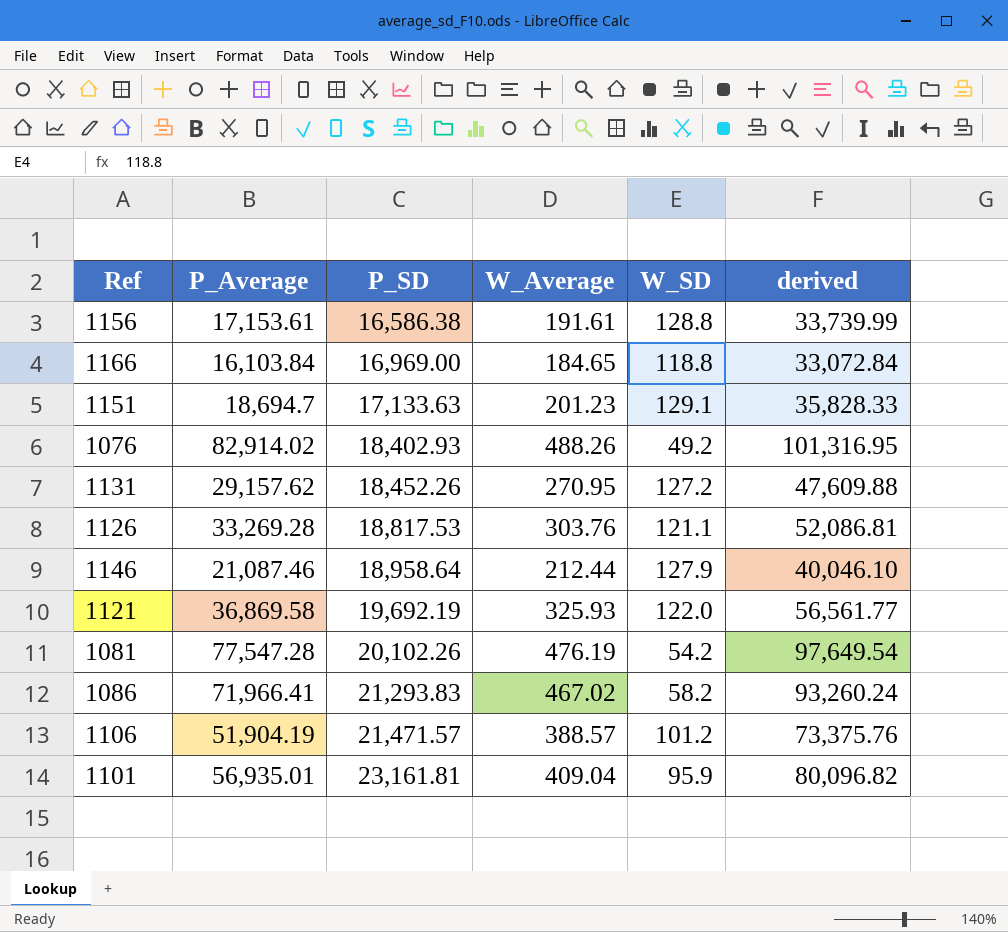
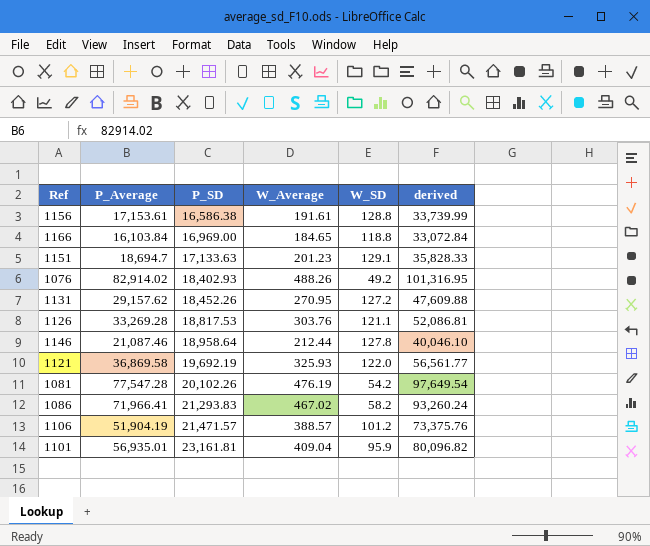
1146 | W_SD: 127.9 -> 127.8

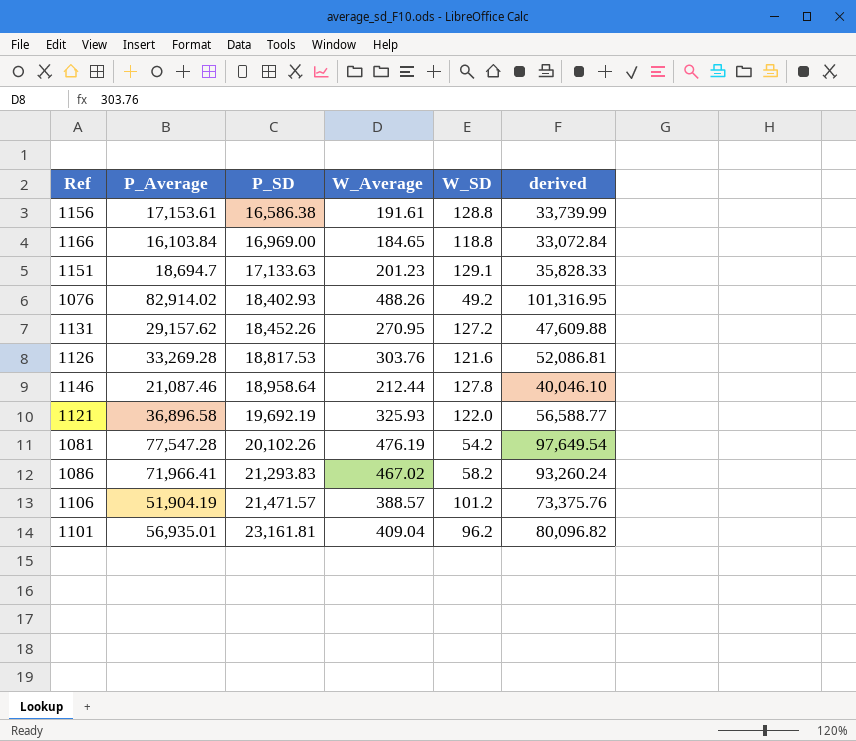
1126 | W_SD: 121.1 -> 121.6
1121 | P_Average: 36,869.58 -> 36,896.58
1121 | derived: 56,561.77 -> 56,588.77
1101 | W_SD: 95.9 -> 96.2

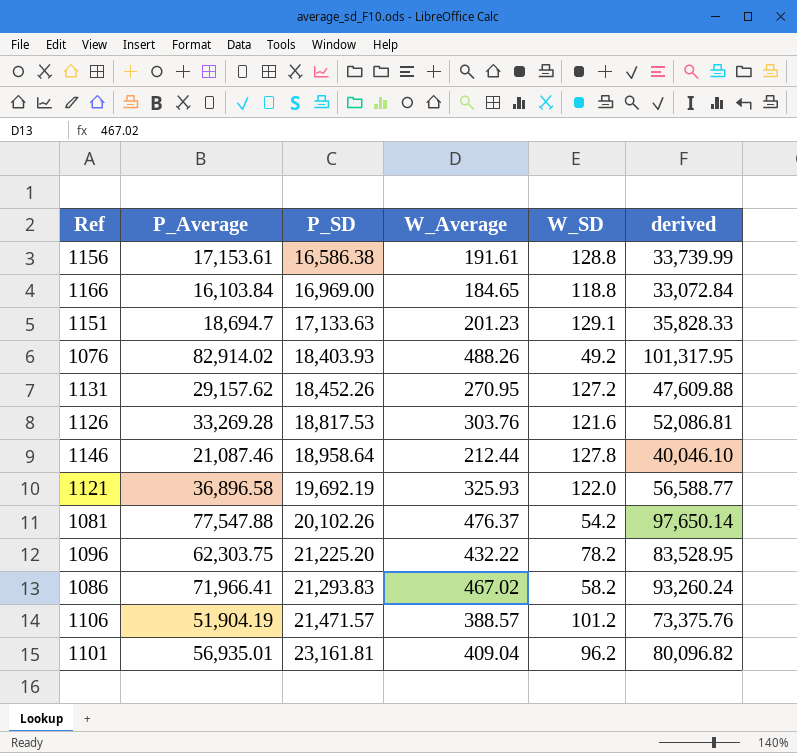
1076 | P_SD: 18,402.93 -> 18,403.93
1076 | derived: 101,316.95 -> 101,317.95
1081 | P_Average: 77,547.28 -> 77,547.88
1081 | W_Average: 476.19 -> 476.37
1081 | derived: 97,649.54 -> 97,650.14
row 1096: none -> 62,303.75 | 21,225.20 | 432.22 | 78.2 | 83,528.95

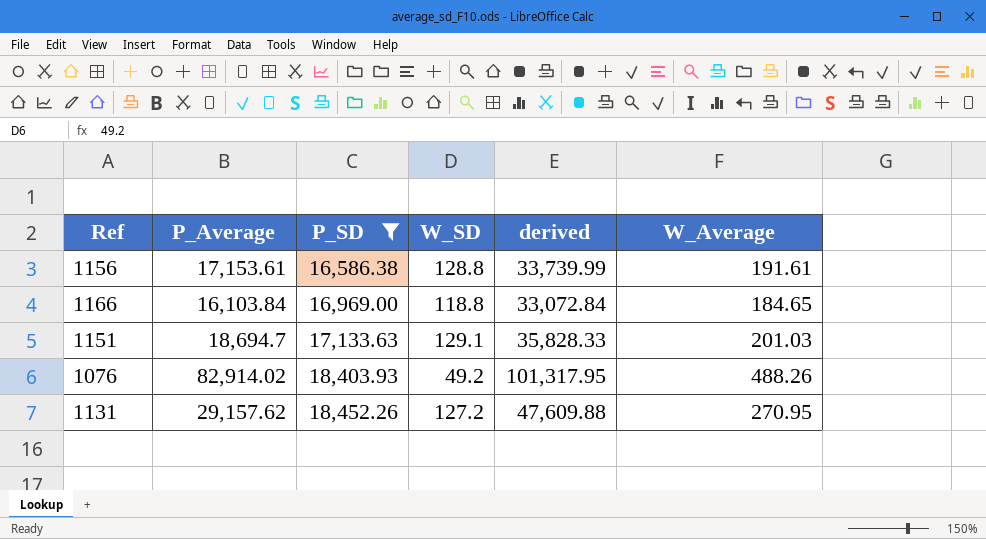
filter: none -> P_SD <= 18,452.26
column W_Average | position: 4 -> 6
1151 | W_Average: 201.23 -> 201.03

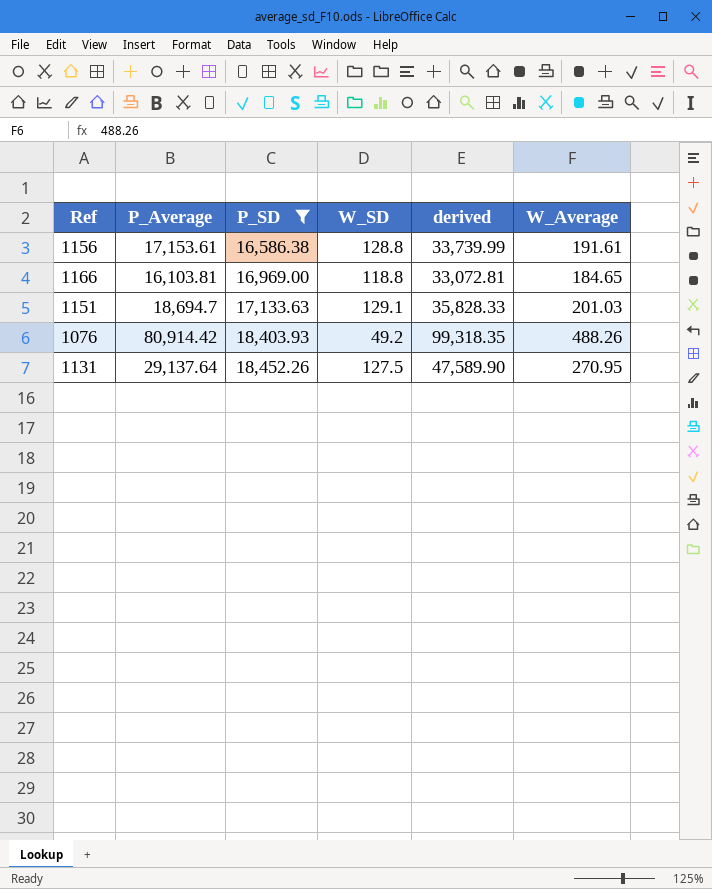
1166 | P_Average: 16,103.84 -> 16,103.81
1166 | derived: 33,072.84 -> 33,072.81
1076 | P_Average: 82,914.02 -> 80,914.42
1076 | derived: 101,317.95 -> 99,318.35
1131 | P_Average: 29,157.62 -> 29,137.64
1131 | W_SD: 127.2 -> 127.5
1131 | derived: 47,609.88 -> 47,589.90

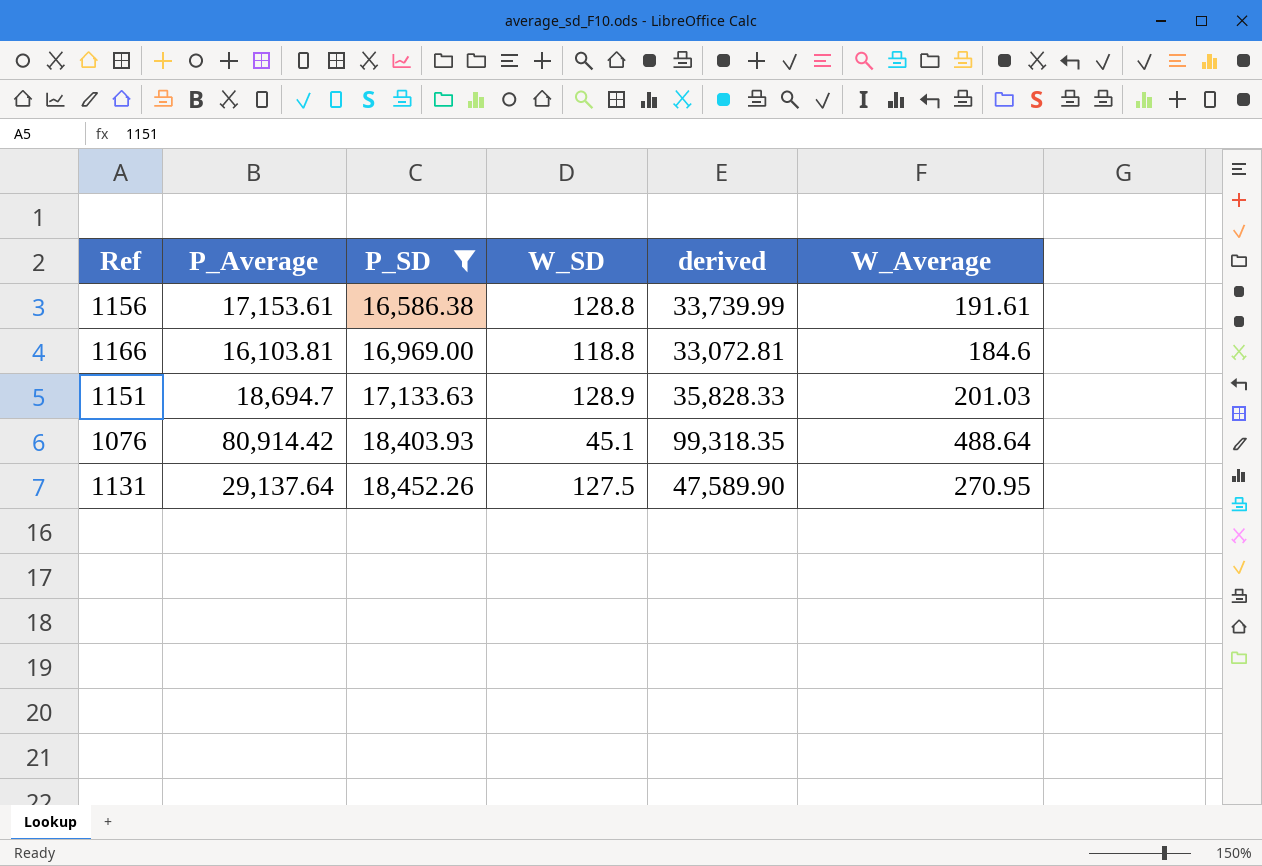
1166 | W_Average: 184.65 -> 184.6
1151 | W_SD: 129.1 -> 128.9
1076 | W_SD: 49.2 -> 45.1
1076 | W_Average: 488.26 -> 488.64

